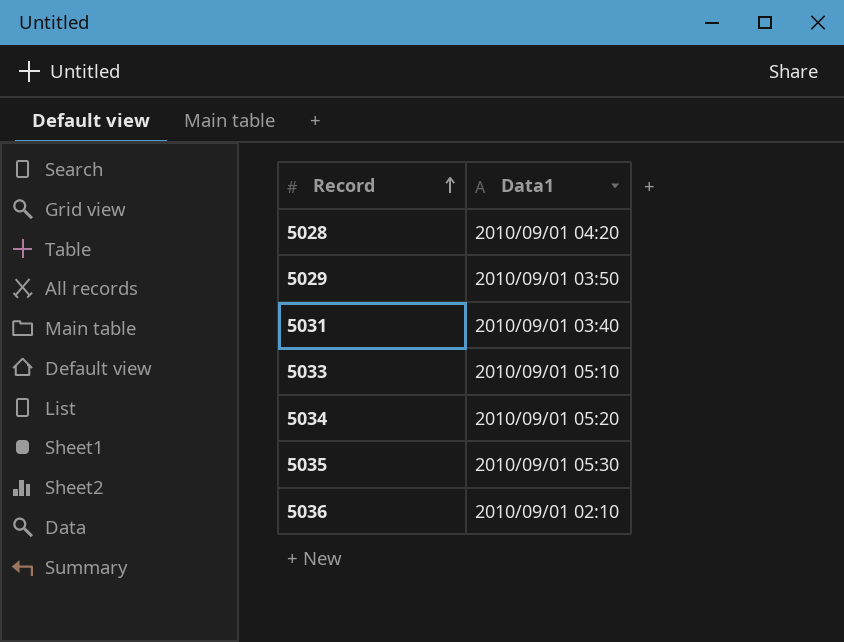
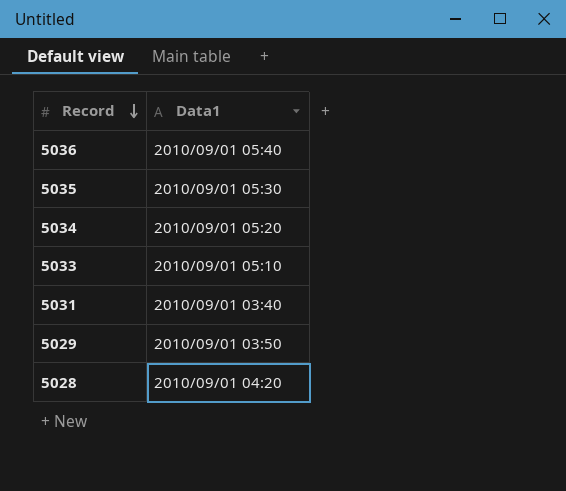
row order: Record ascending -> Record descending
5036 | Data1: 2010/09/01 02:10 -> 2010/09/01 05:40

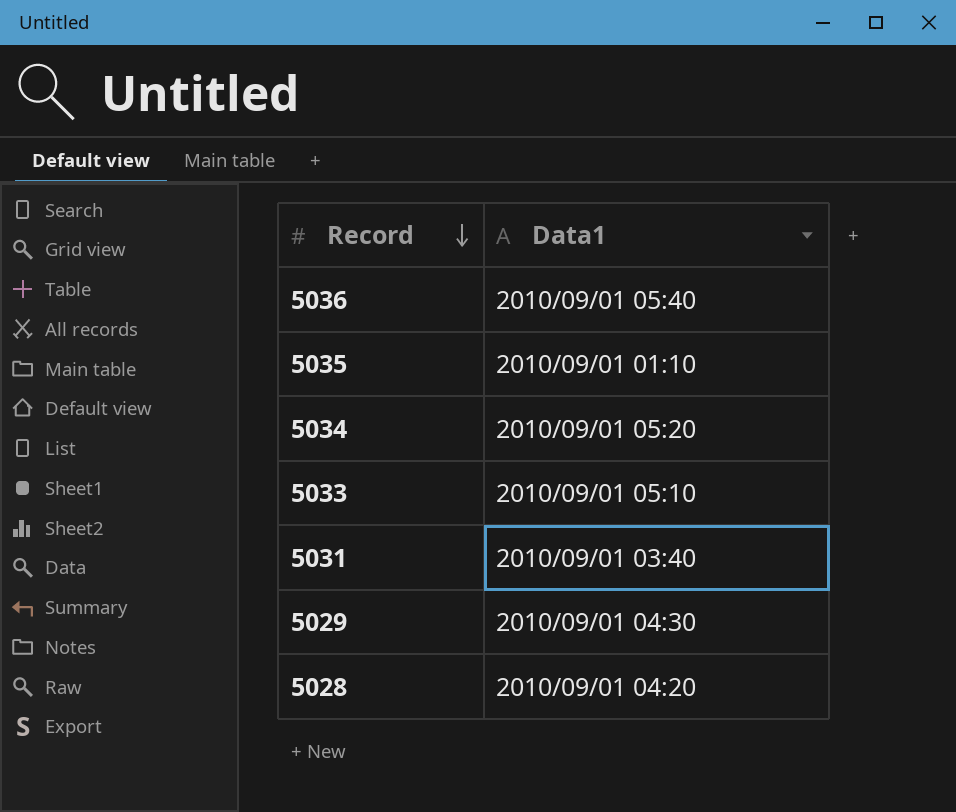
5035 | Data1: 2010/09/01 05:30 -> 2010/09/01 01:10
5029 | Data1: 2010/09/01 03:50 -> 2010/09/01 04:30

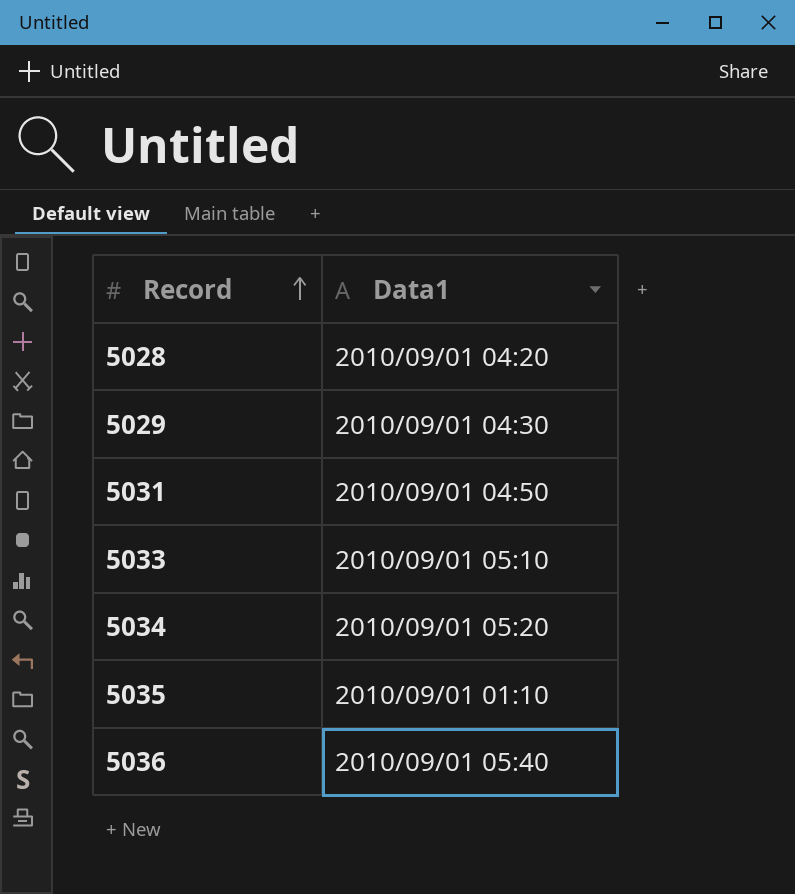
row order: Record descending -> Record ascending
5031 | Data1: 2010/09/01 03:40 -> 2010/09/01 04:50

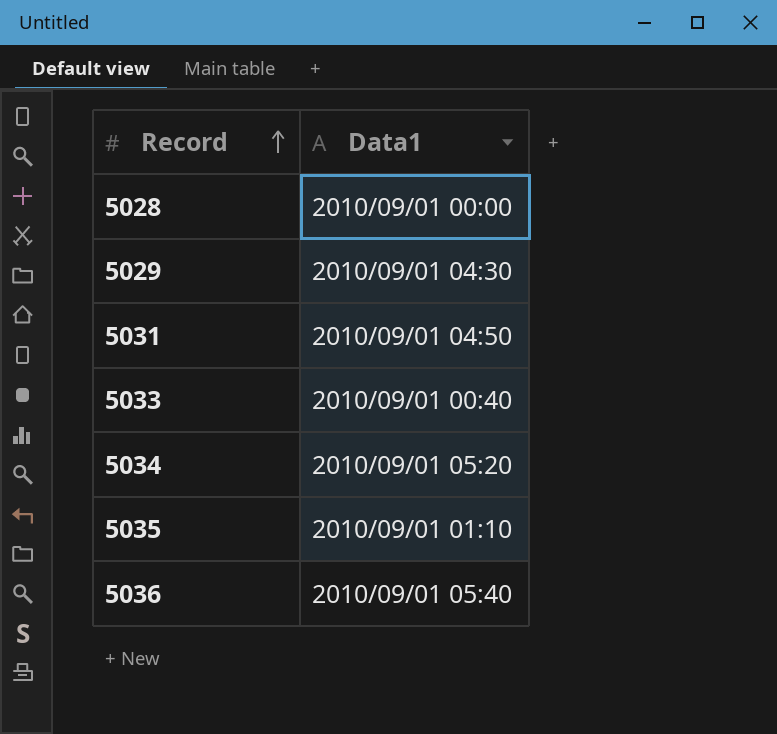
5028 | Data1: 2010/09/01 04:20 -> 2010/09/01 00:00
5033 | Data1: 2010/09/01 05:10 -> 2010/09/01 00:40

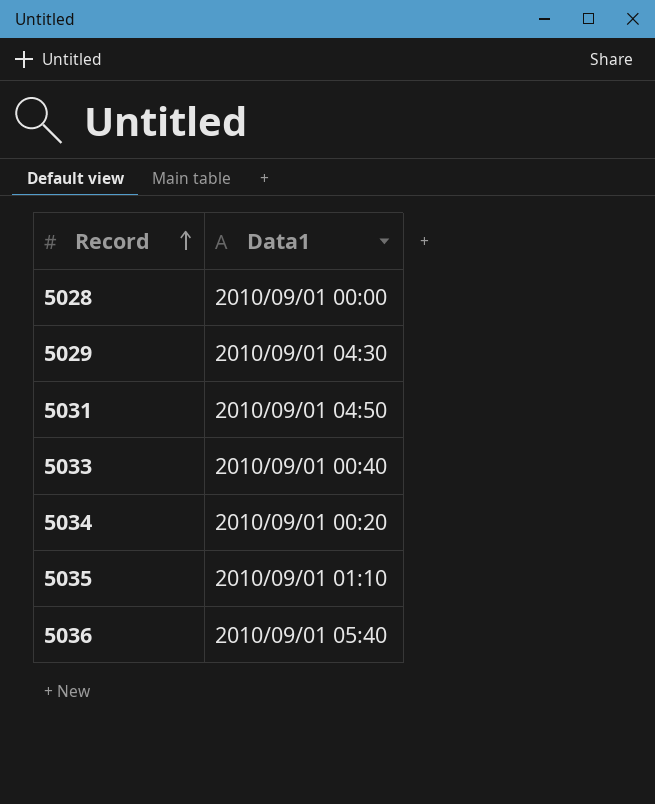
5034 | Data1: 2010/09/01 05:20 -> 2010/09/01 00:20

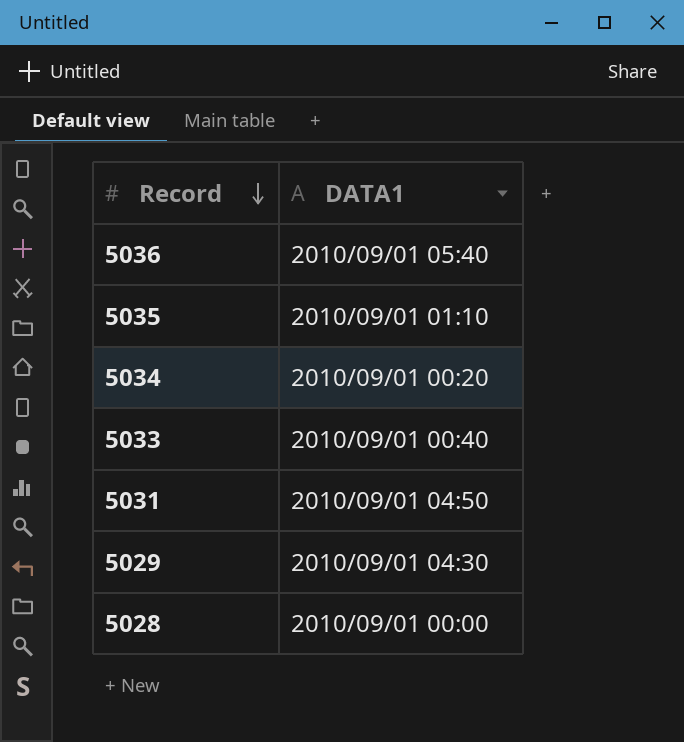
row order: Record ascending -> Record descending
column name: Data1 -> DATA1

